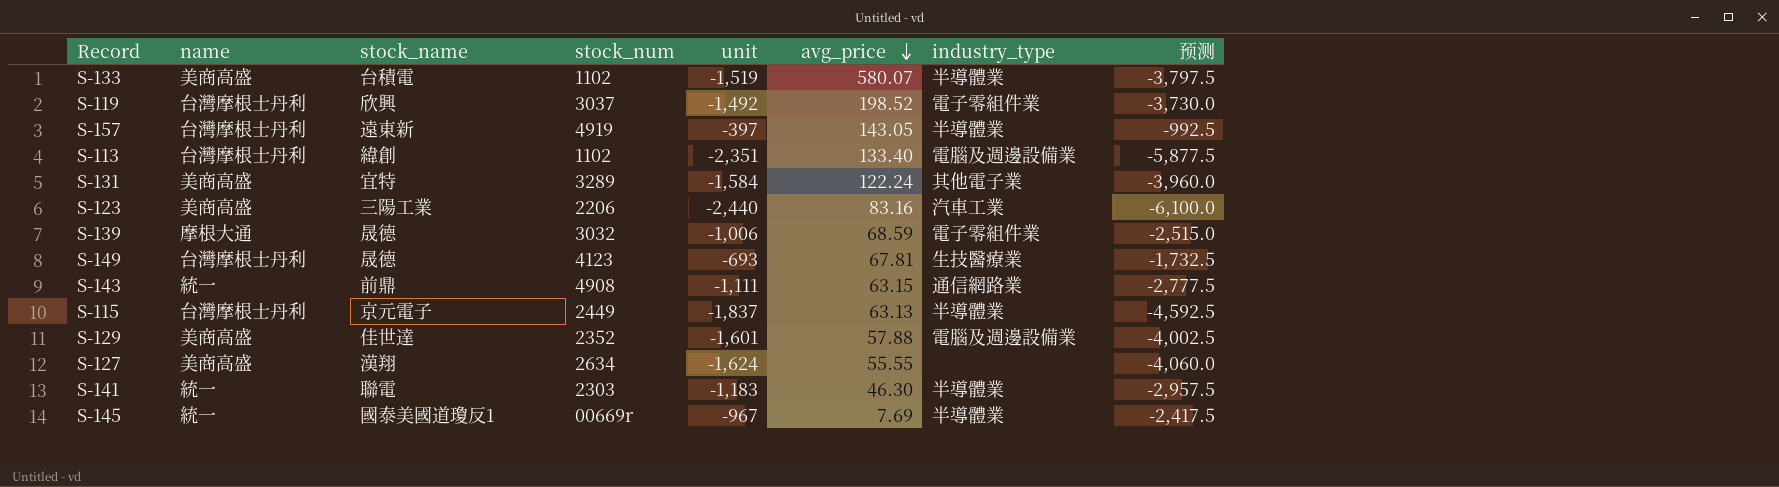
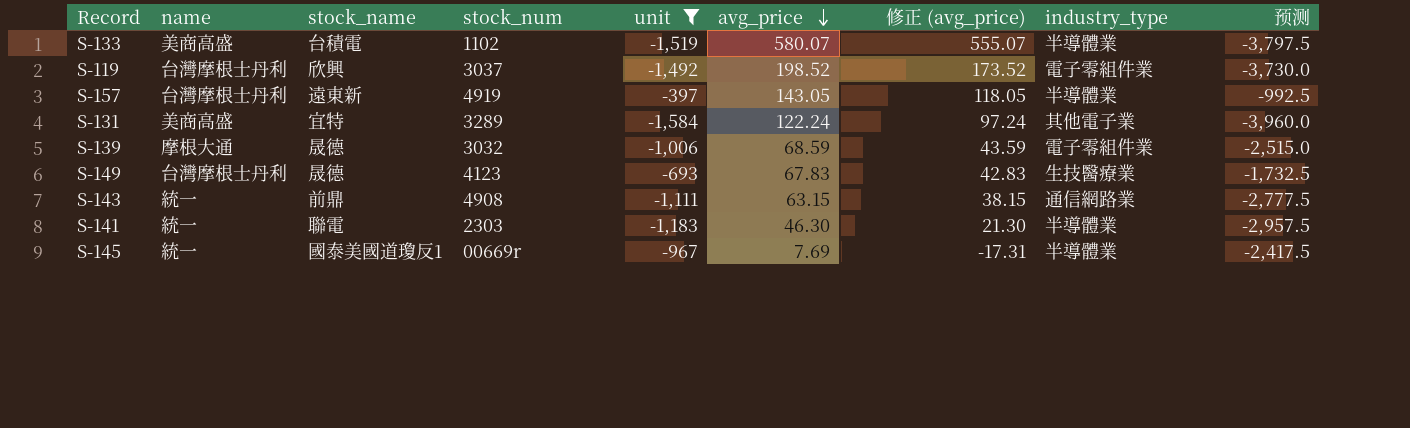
filter: none -> unit >= -1,584
column 修正 (avg_price) | formula: none -> [avg_price] - 25
S-149 | avg_price: 67.81 -> 67.83

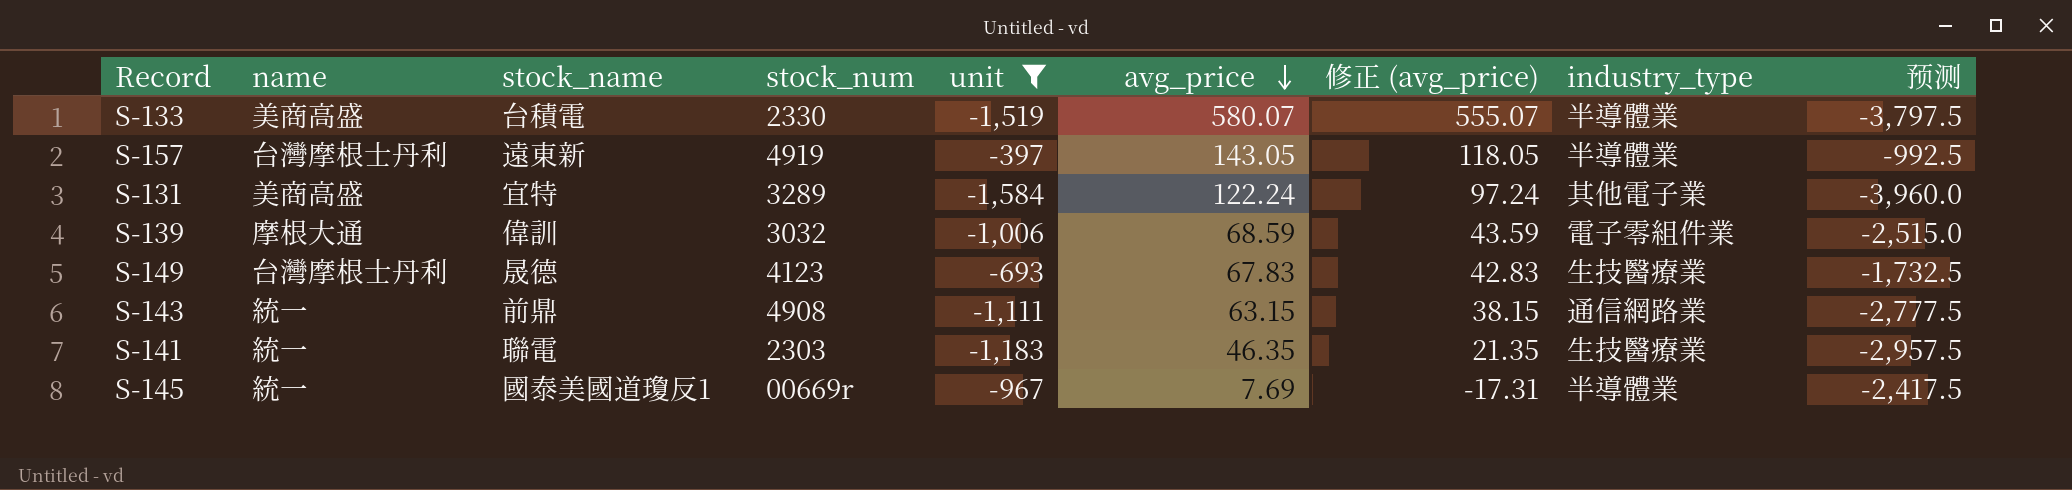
row S-119: 台灣摩根士丹利 | 欣興 | 3037 | -1,492 | 198.52 | 173.52 | 電子零組件業 | -3,730.0 -> none
S-133 | stock_num: 1102 -> 2330
S-139 | stock_name: 晟德 -> 偉訓
S-141 | avg_price: 46.30 -> 46.35
S-141 | 修正 (avg_price): 21.30 -> 21.35
S-141 | industry_type: 半導體業 -> 生技醫療業

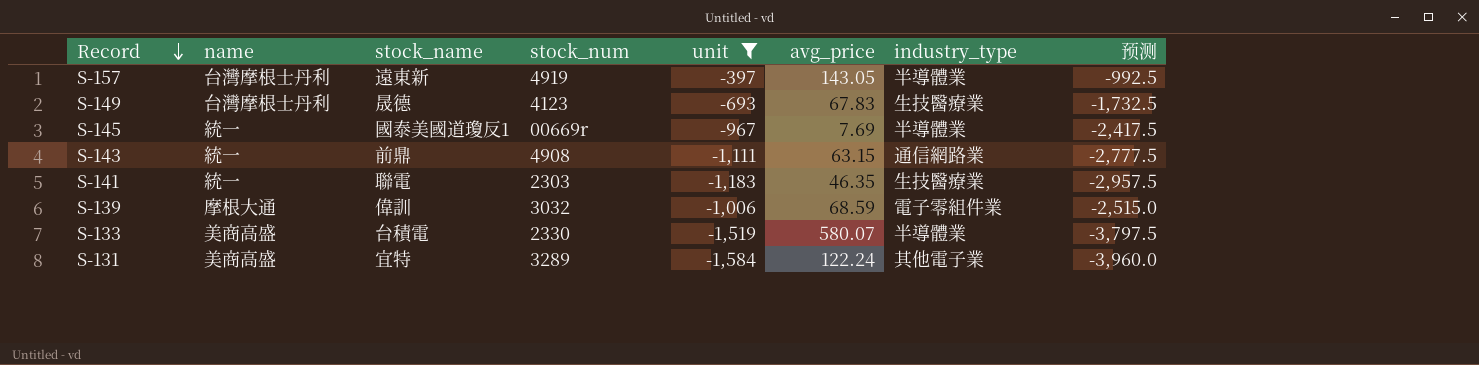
row order: avg_price descending -> Record descending
column 修正 (avg_price) | formula: [avg_price] - 25 -> none

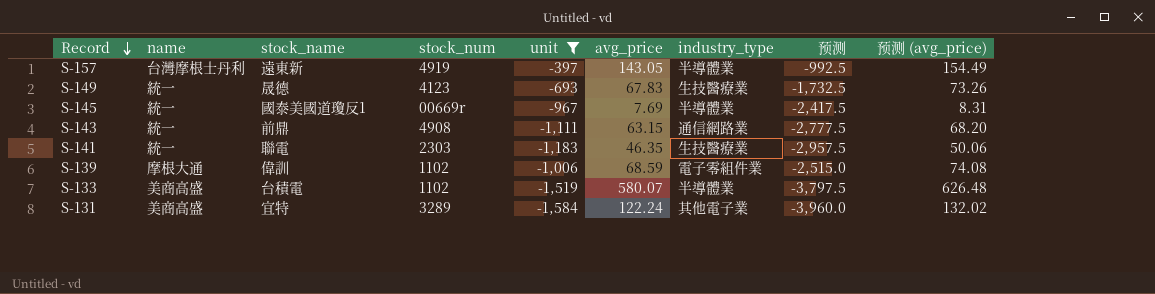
column 预测 (avg_price) | formula: none -> [avg_price] * 1.08
S-149 | name: 台灣摩根士丹利 -> 統一
S-139 | stock_num: 3032 -> 1102
S-133 | stock_num: 2330 -> 1102

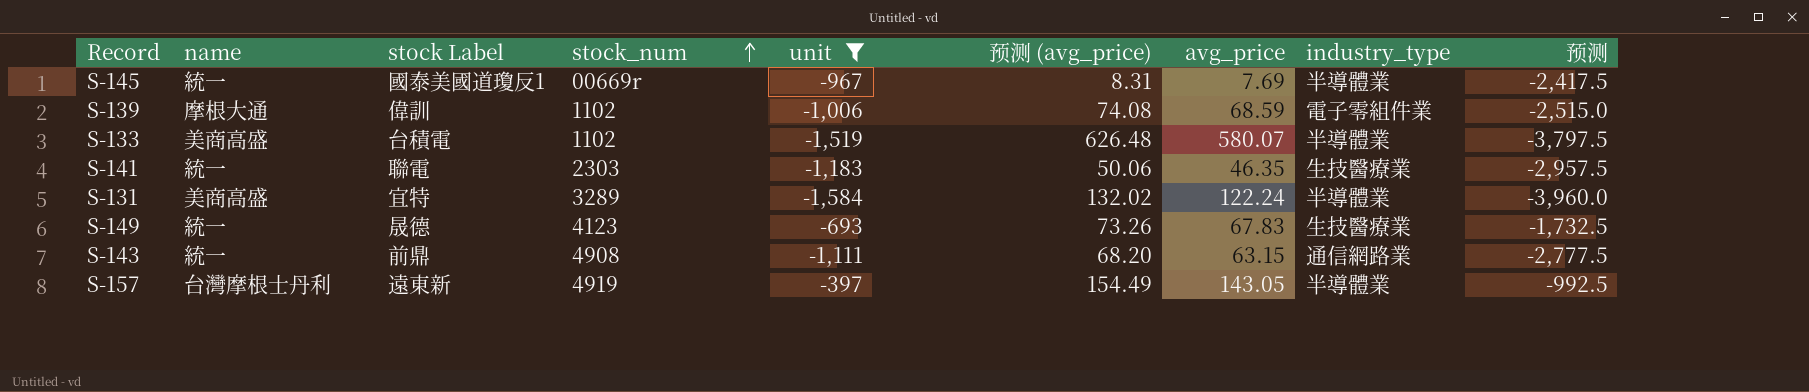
row order: Record descending -> stock_num ascending
column name: stock_name -> stock Label
column 预测 (avg_price) | position: 9 -> 6
S-131 | industry_type: 其他電子業 -> 半導體業

